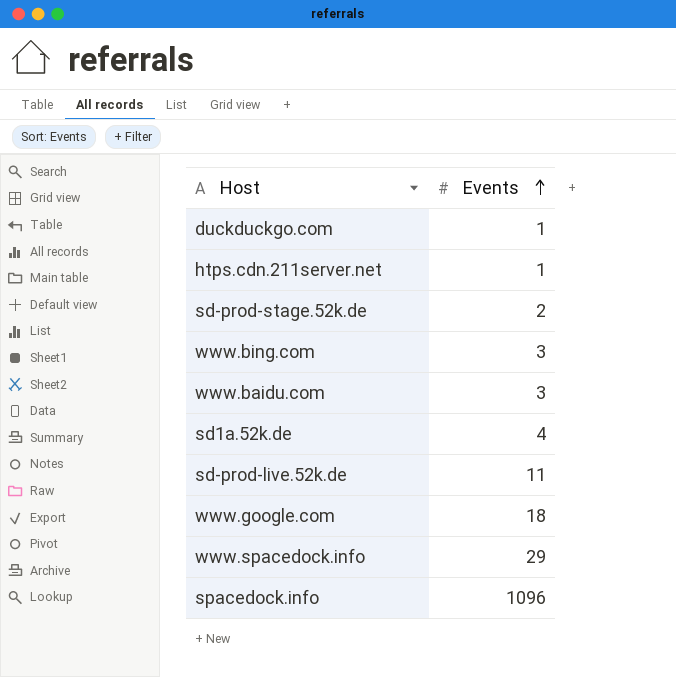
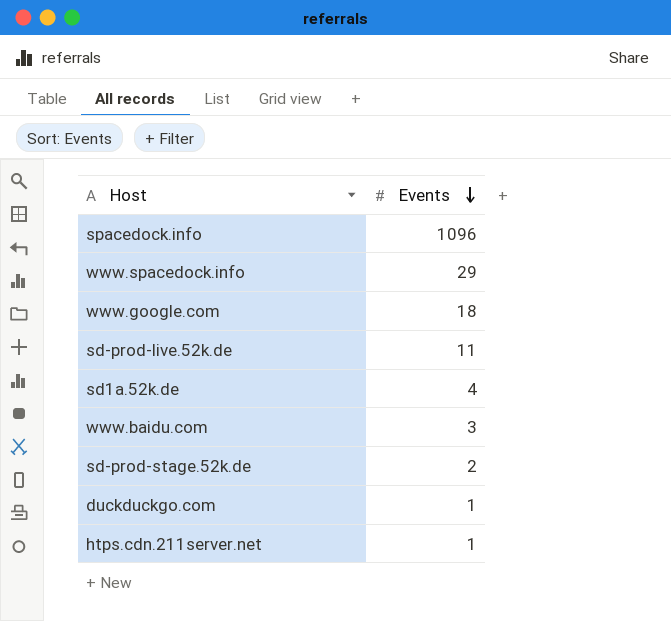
row order: Events ascending -> Events descending
row www.bing.com: 3 -> none

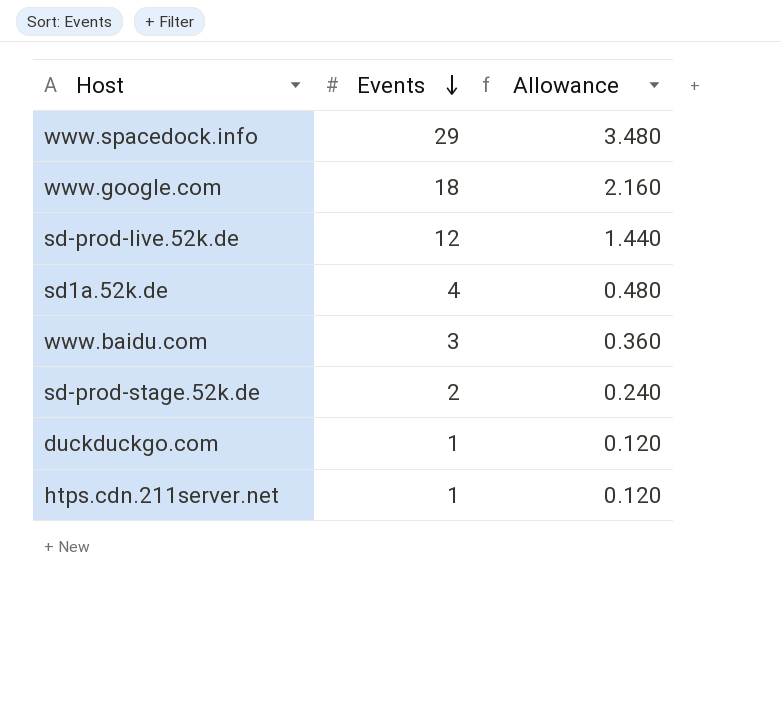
column Allowance | formula: none -> [Events] * 0.12
row spacedock.info: 1096 -> none
sd-prod-live.52k.de | Events: 11 -> 12

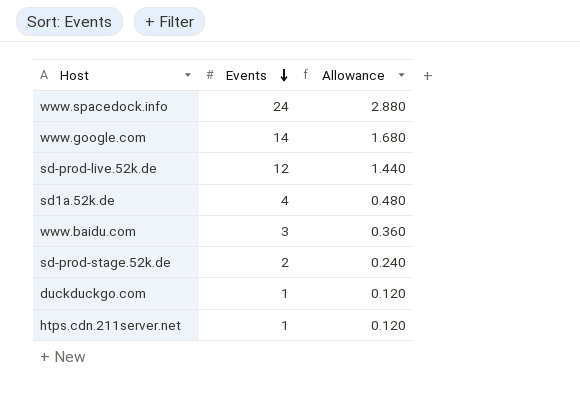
www.spacedock.info | Events: 29 -> 24
www.spacedock.info | Allowance: 3.480 -> 2.880
www.google.com | Events: 18 -> 14
www.google.com | Allowance: 2.160 -> 1.680

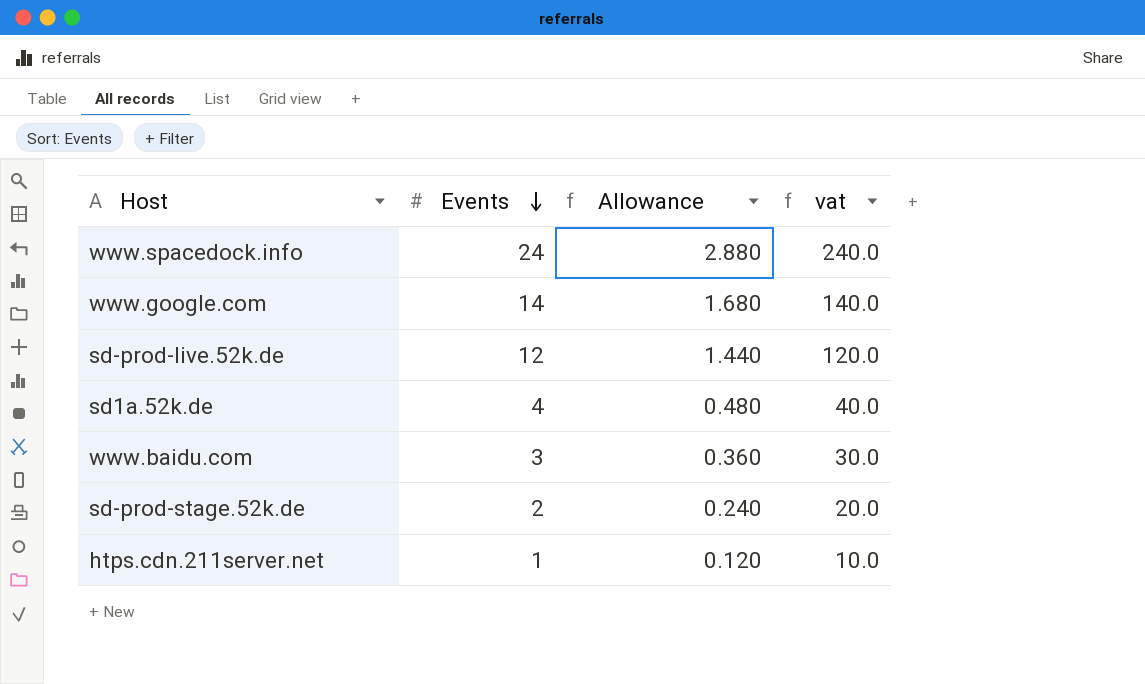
column vat | formula: none -> [Events] * 10
row duckduckgo.com: 1 | 0.120 -> none

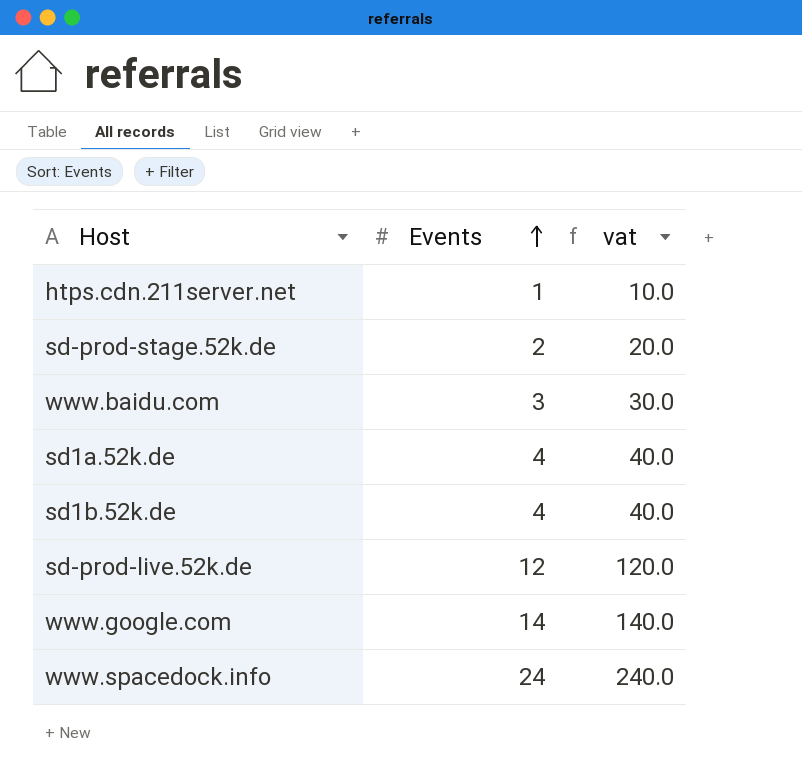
row order: Events descending -> Events ascending
column Allowance | formula: [Events] * 0.12 -> none
row sd1b.52k.de: none -> 4 | 40.0

